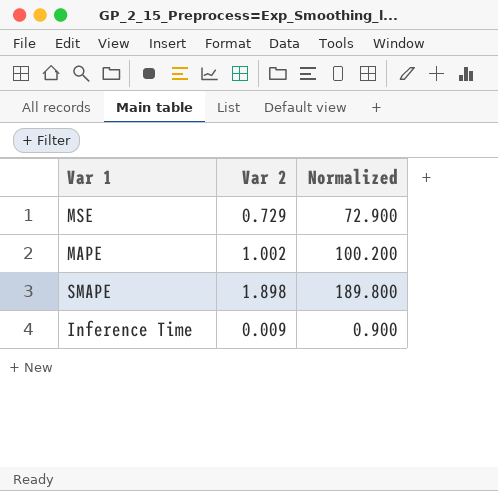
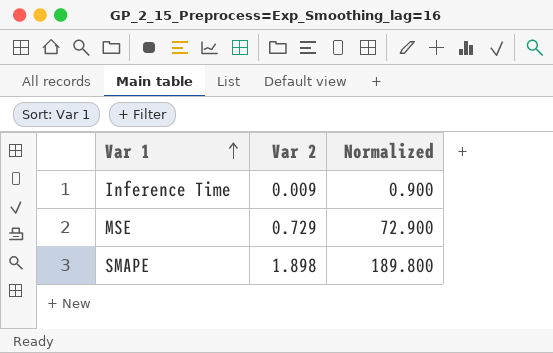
row order: none -> Var 1 ascending
row MAPE: 1.002 | 100.200 -> none

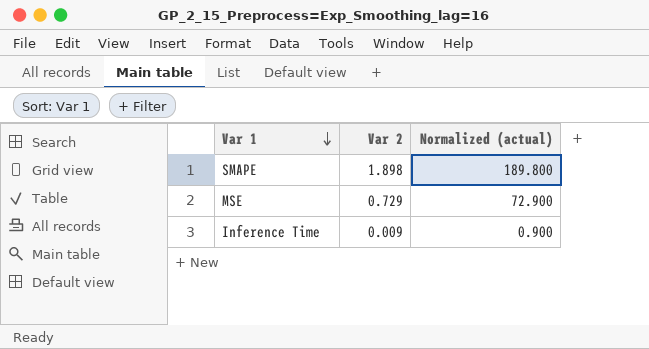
row order: Var 1 ascending -> Var 1 descending
column name: Normalized -> Normalized (actual)

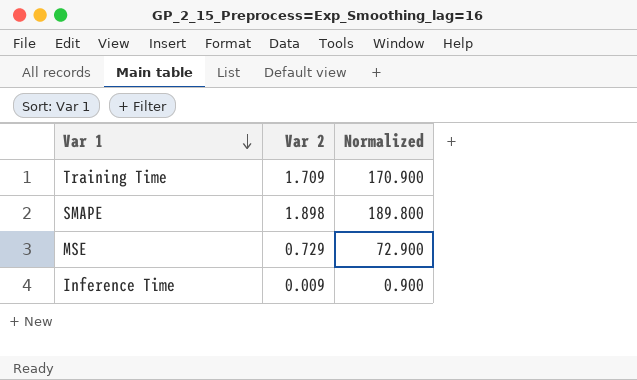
column name: Normalized (actual) -> Normalized
row Training Time: none -> 1.709 | 170.900

